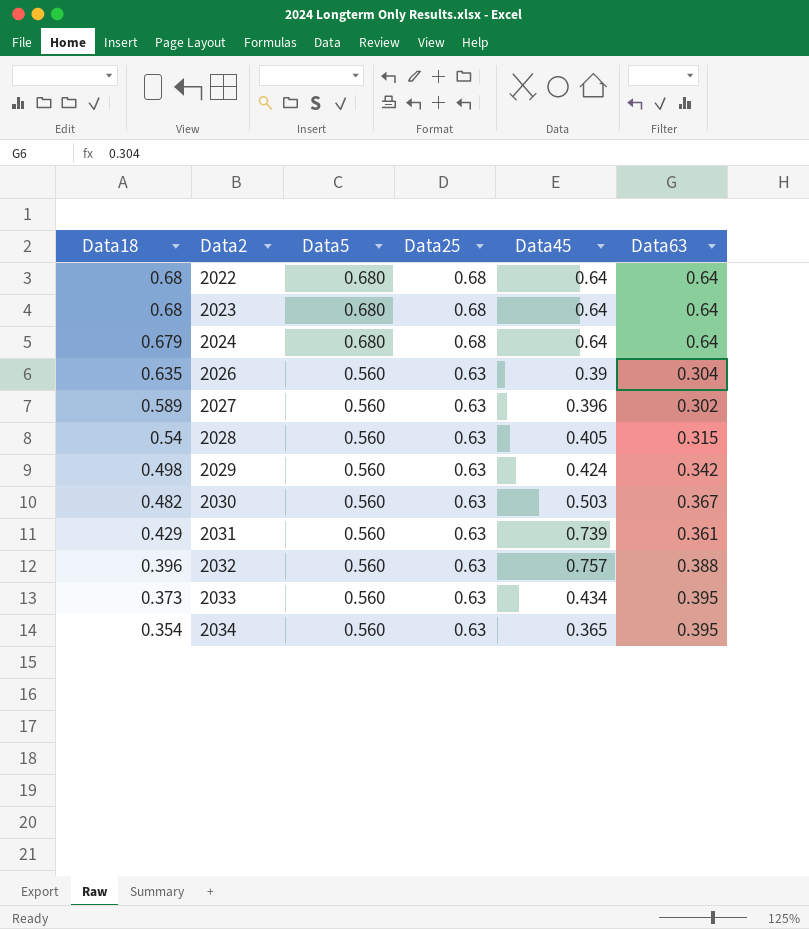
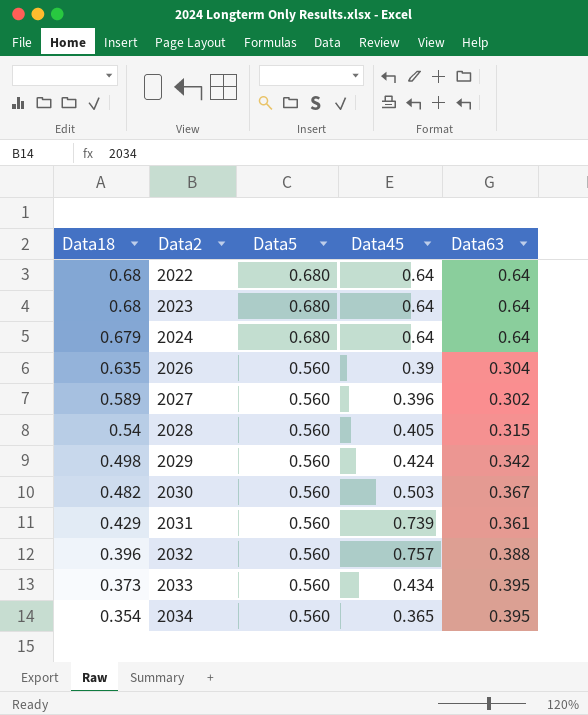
column Data25 | position: 4 -> none

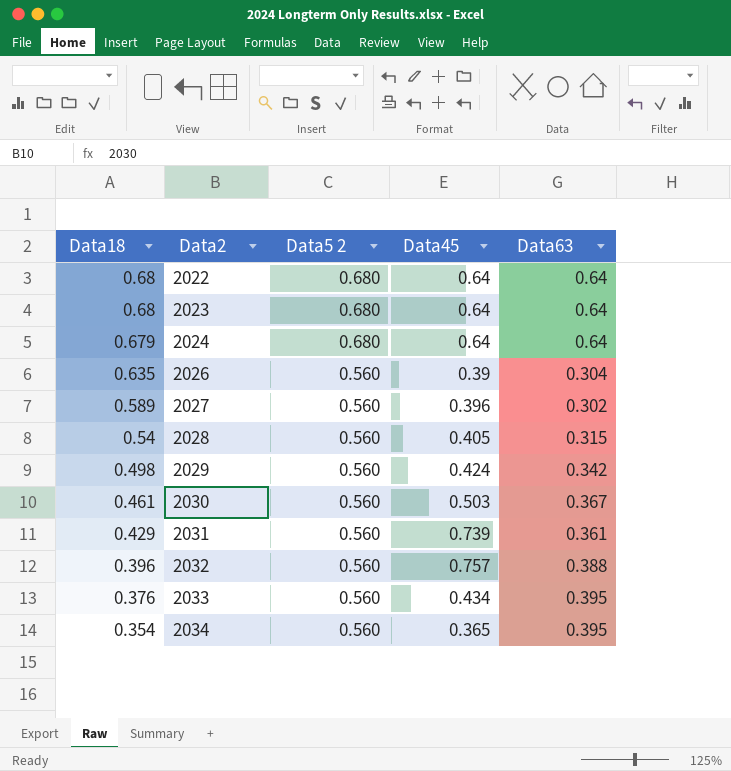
column name: Data5 -> Data5 2
2030 | Data18: 0.482 -> 0.461
2033 | Data18: 0.373 -> 0.376

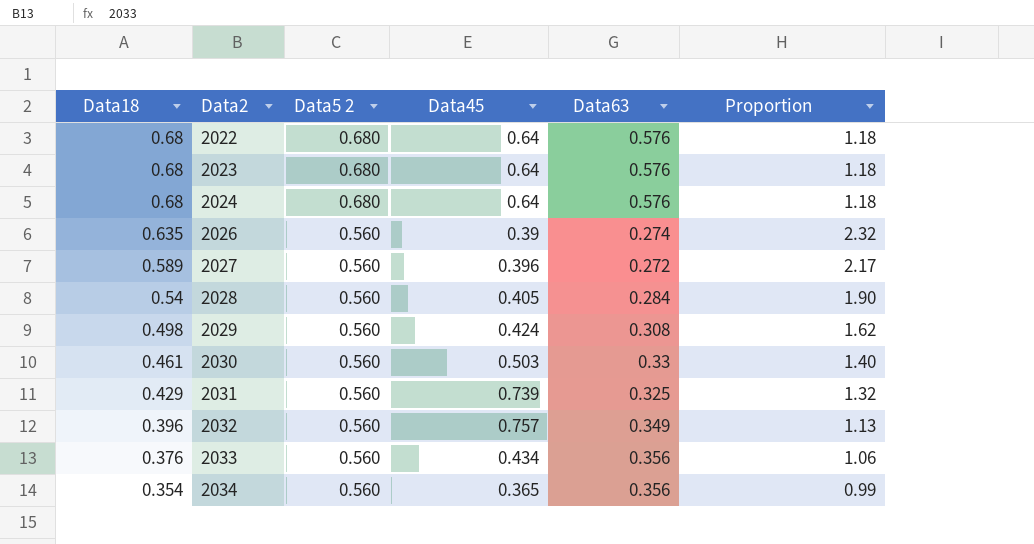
column Proportion | formula: none -> [Data18] / [Data63]
2022 | Data63: 0.64 -> 0.576
2023 | Data63: 0.64 -> 0.576
2024 | Data18: 0.679 -> 0.68
2024 | Data63: 0.64 -> 0.576
2026 | Data63: 0.304 -> 0.274
2027 | Data63: 0.302 -> 0.272
2028 | Data63: 0.315 -> 0.284
2029 | Data63: 0.342 -> 0.308
2030 | Data63: 0.367 -> 0.33
2031 | Data63: 0.361 -> 0.325
2032 | Data63: 0.388 -> 0.349
2033 | Data63: 0.395 -> 0.356
2034 | Data63: 0.395 -> 0.356

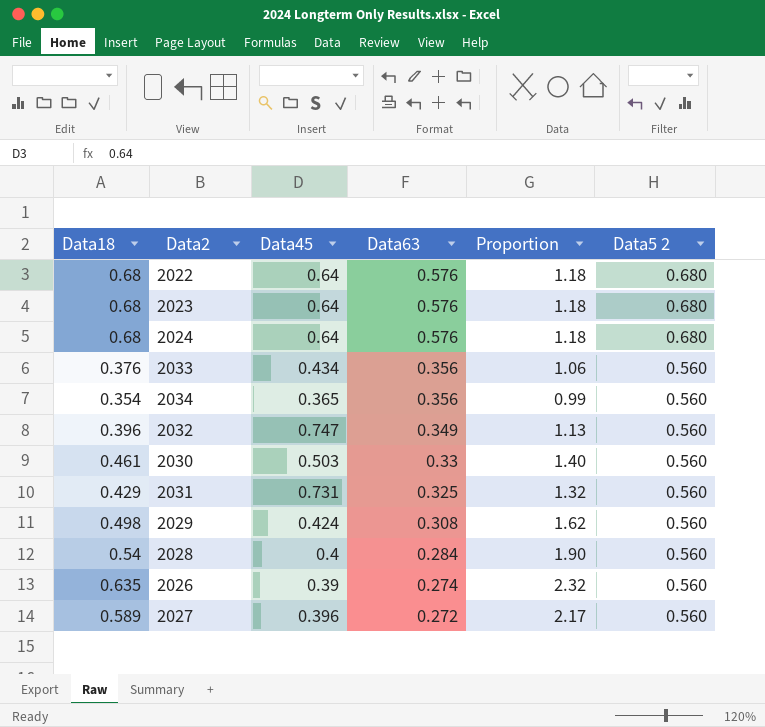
row order: Data18 descending -> Data63 descending
column Data5 2 | position: 3 -> 6
2032 | Data45: 0.757 -> 0.747
2031 | Data45: 0.739 -> 0.731
2028 | Data45: 0.405 -> 0.4

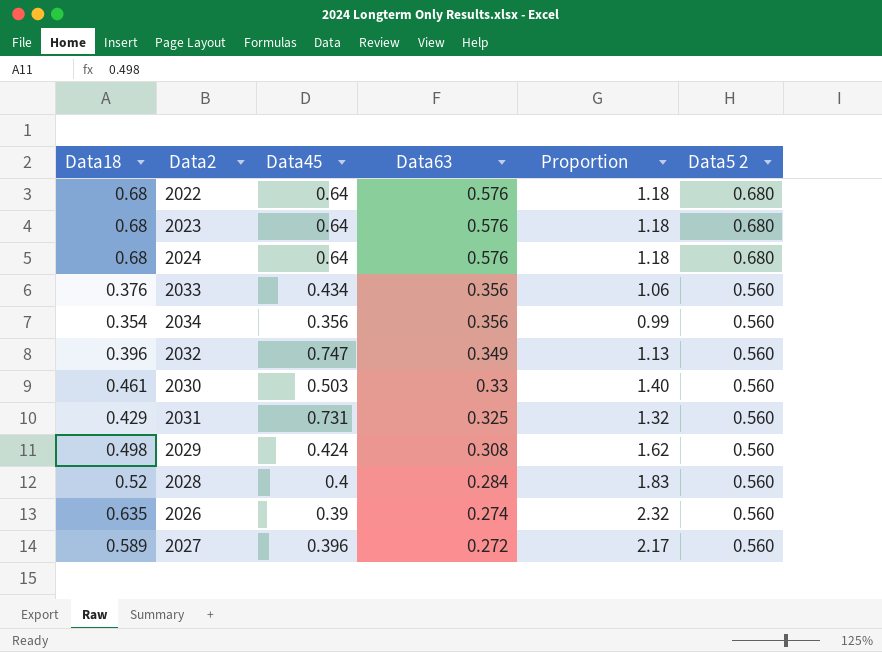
2034 | Data45: 0.365 -> 0.356
2028 | Data18: 0.54 -> 0.52
2028 | Proportion: 1.90 -> 1.83

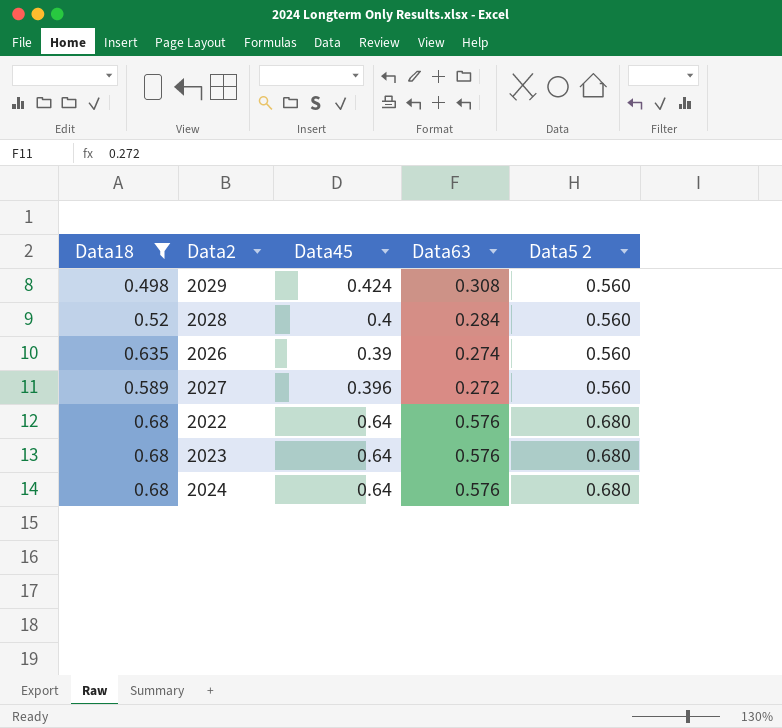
filter: none -> Data18 >= 0.498
row order: Data63 descending -> Data5 2 ascending
column Proportion | formula: [Data18] / [Data63] -> none

